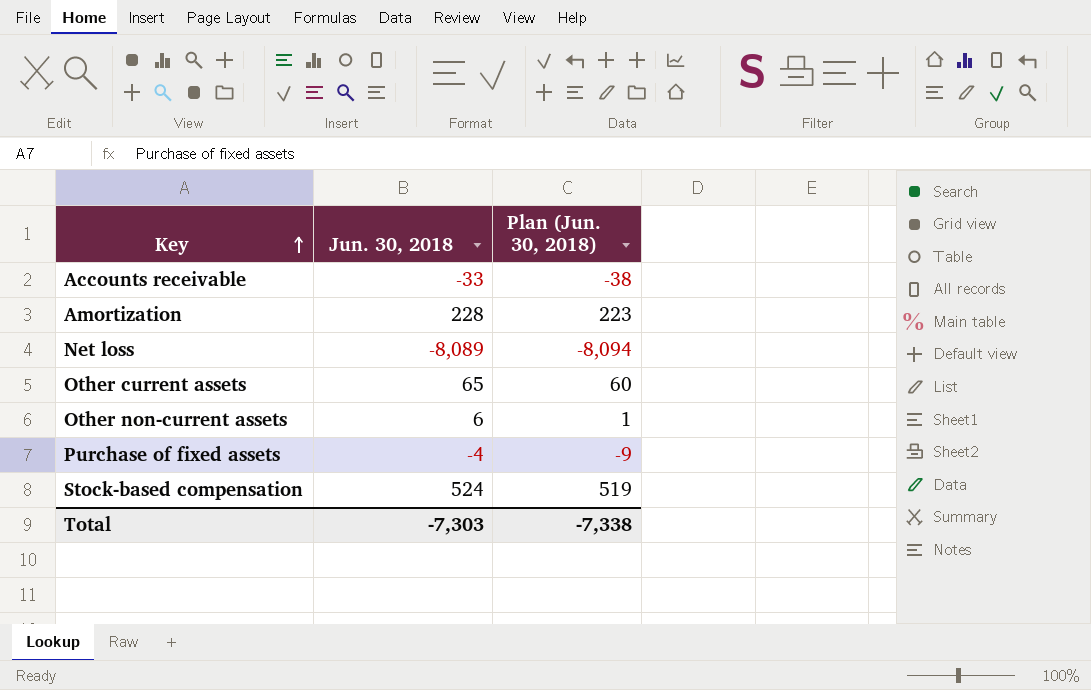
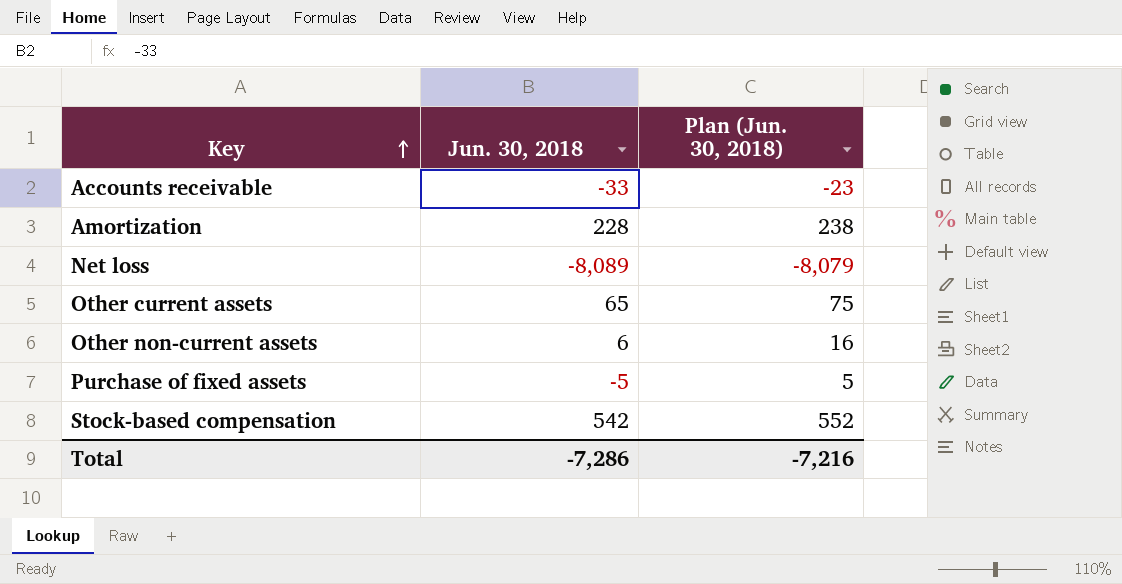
column Plan (Jun. 30, 2018) | formula: [Jun. 30, 2018] - 5 -> [Jun. 30, 2018] + 10
Purchase of fixed assets | Jun. 30, 2018: -4 -> -5
Stock-based compensation | Jun. 30, 2018: 524 -> 542
Total | Jun. 30, 2018: -7,303 -> -7,286
Total | Plan (Jun. 30, 2018): -7,338 -> -7,216

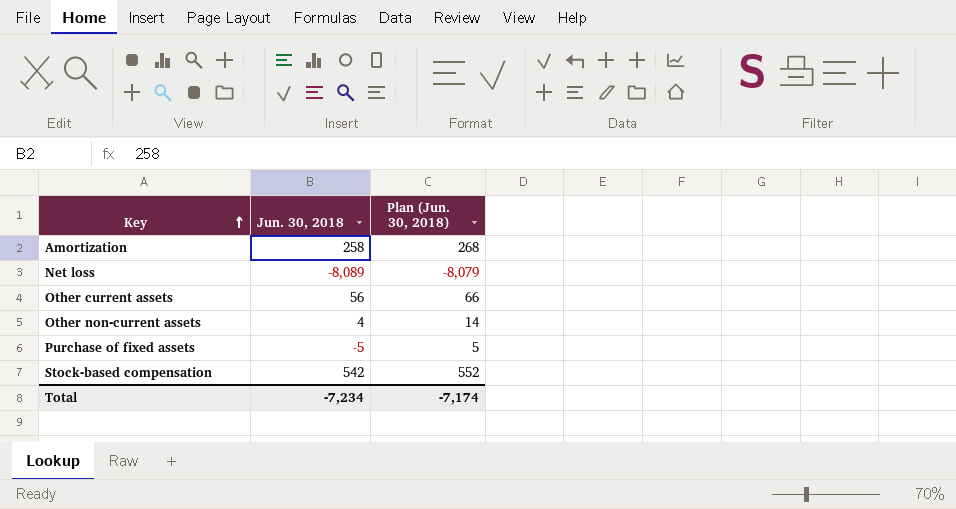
row Accounts receivable: -33 | -23 -> none
Amortization | Jun. 30, 2018: 228 -> 258
Amortization | Plan (Jun. 30, 2018): 238 -> 268
Other current assets | Jun. 30, 2018: 65 -> 56
Other current assets | Plan (Jun. 30, 2018): 75 -> 66
Other non-current assets | Jun. 30, 2018: 6 -> 4
Other non-current assets | Plan (Jun. 30, 2018): 16 -> 14
Total | Jun. 30, 2018: -7,286 -> -7,234
Total | Plan (Jun. 30, 2018): -7,216 -> -7,174

